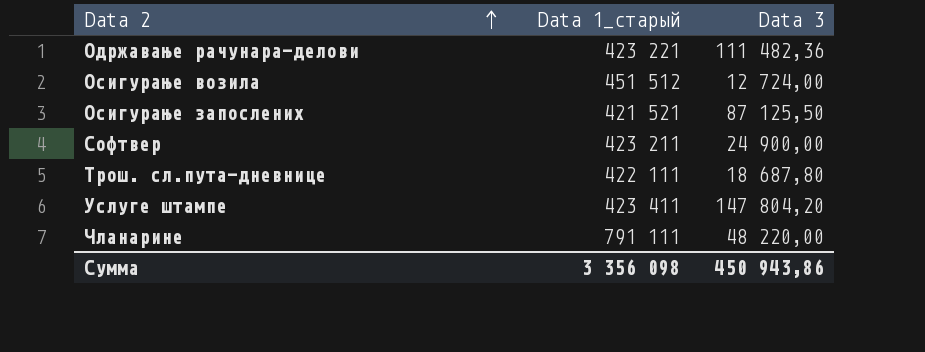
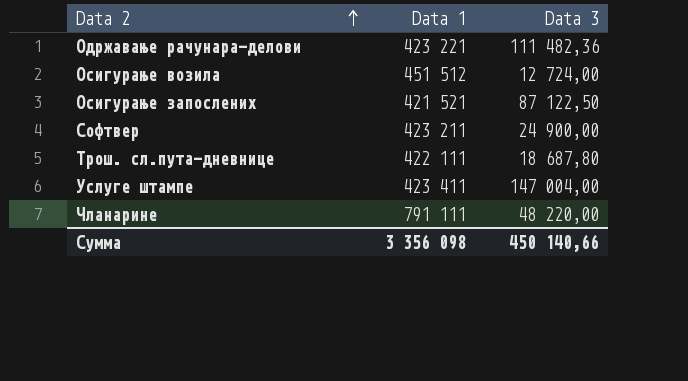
column name: Data 1_старый -> Data 1
Осигурање запослених | Data 3: 87 125,50 -> 87 122,50
Услуге штампе | Data 3: 147 804,20 -> 147 004,00
Сумма | Data 3: 450 943,86 -> 450 140,66

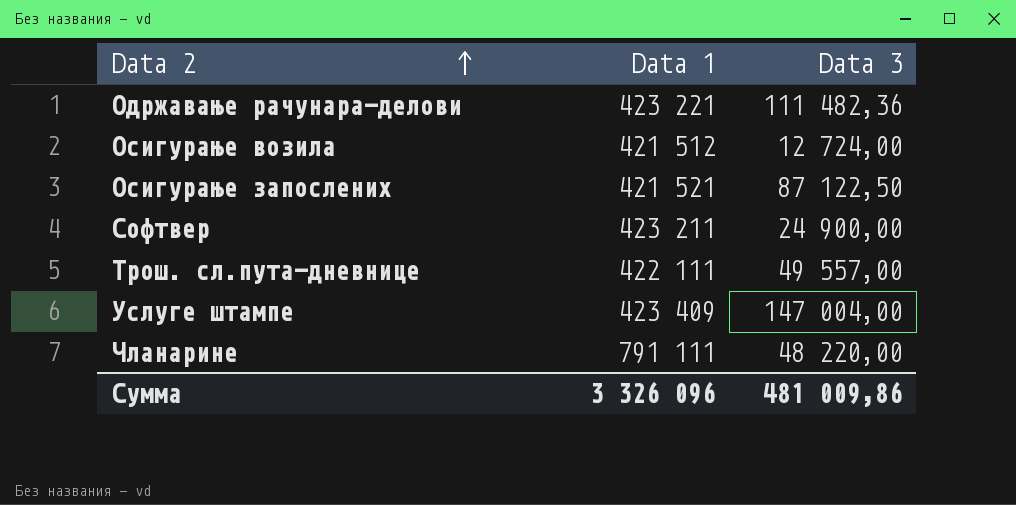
Осигурање возила | Data 1: 451 512 -> 421 512
Трош. сл.пута-дневнице | Data 3: 18 687,80 -> 49 557,00
Услуге штампе | Data 1: 423 411 -> 423 409
Сумма | Data 1: 3 356 098 -> 3 326 096
Сумма | Data 3: 450 140,66 -> 481 009,86

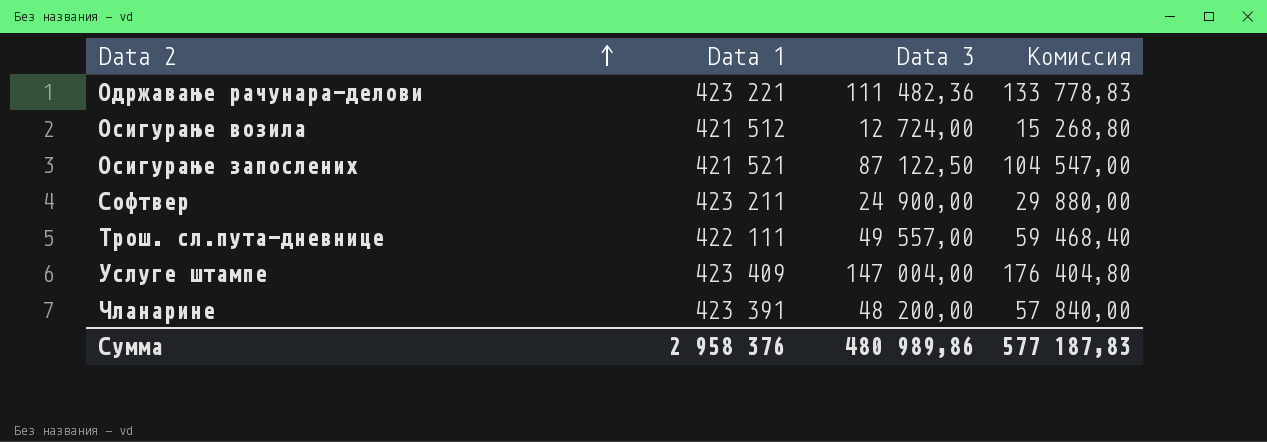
column Комиссия | formula: none -> [Data 3] * 1,2
Чланарине | Data 1: 791 111 -> 423 391
Чланарине | Data 3: 48 220,00 -> 48 200,00
Сумма | Data 1: 3 326 096 -> 2 958 376
Сумма | Data 3: 481 009,86 -> 480 989,86

